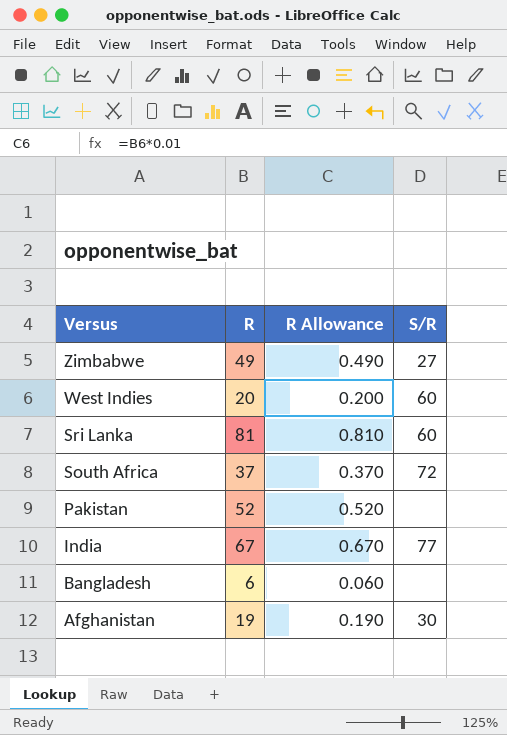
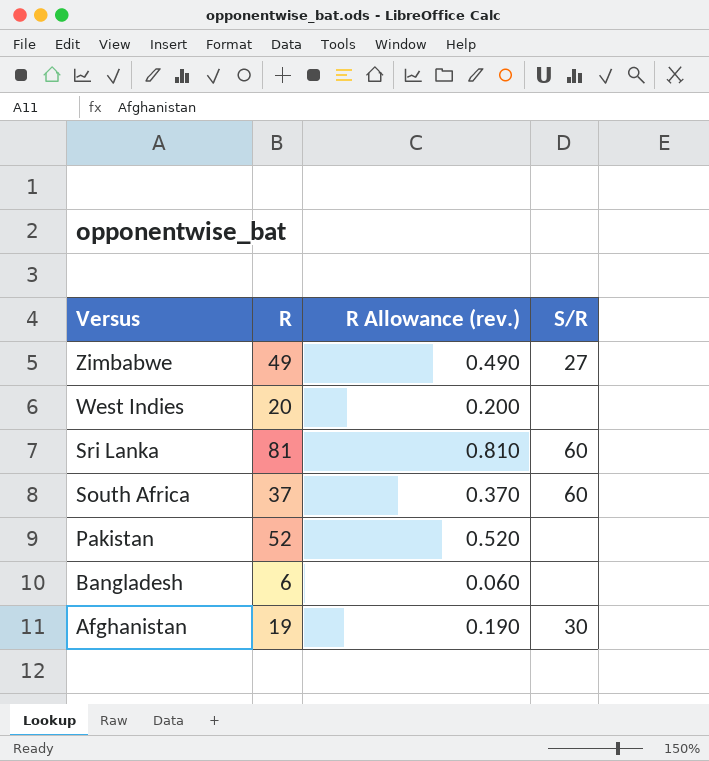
column name: R Allowance -> R Allowance (rev.)
row India: 67 | 0.670 | 77 -> none
West Indies | S/R: 60 -> none
South Africa | S/R: 72 -> 60

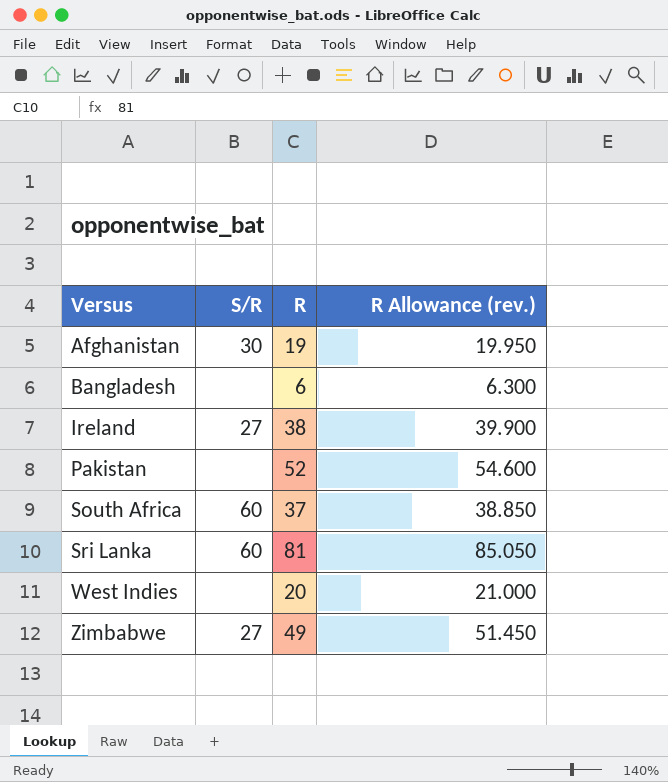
row order: Versus descending -> Versus ascending
column S/R | position: 4 -> 2
column R Allowance (rev.) | formula: [R] * 0.01 -> [R] * 1.05
row Ireland: none -> 27 | 38 | 39.900

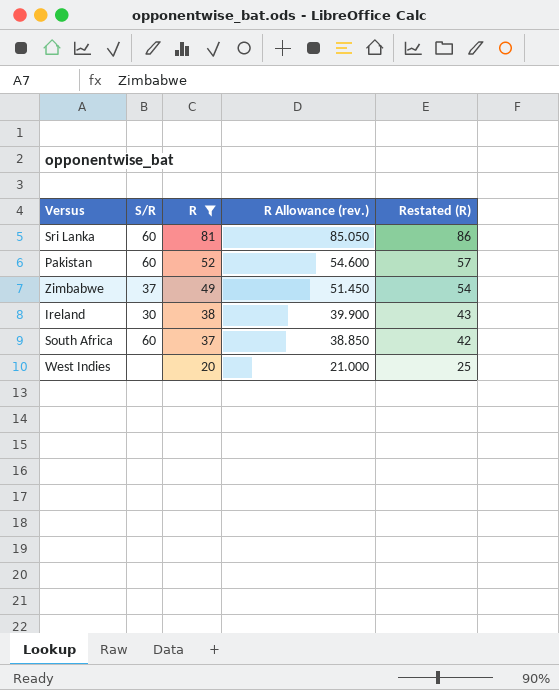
filter: none -> R >= 20
row order: Versus ascending -> R descending
column Restated (R) | formula: none -> [R] + 5
Pakistan | S/R: none -> 60
Zimbabwe | S/R: 27 -> 37
Ireland | S/R: 27 -> 30

